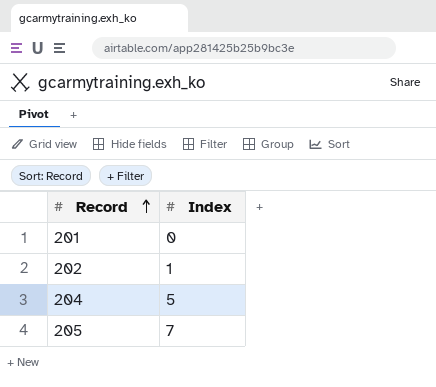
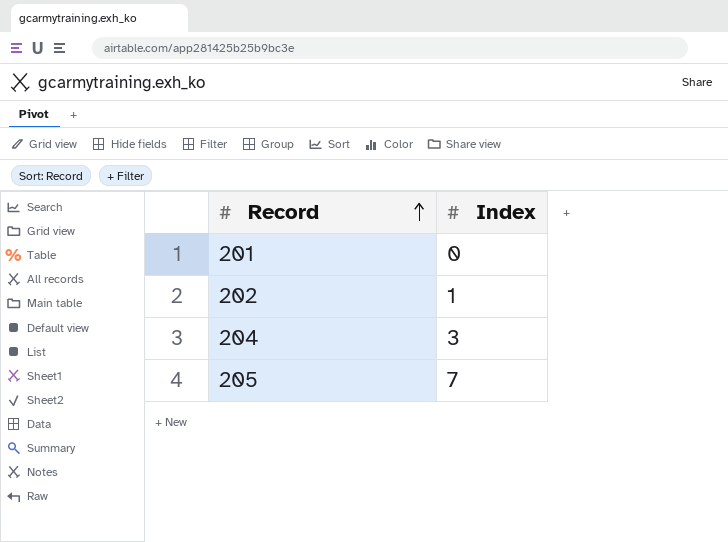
204 | Index: 5 -> 3

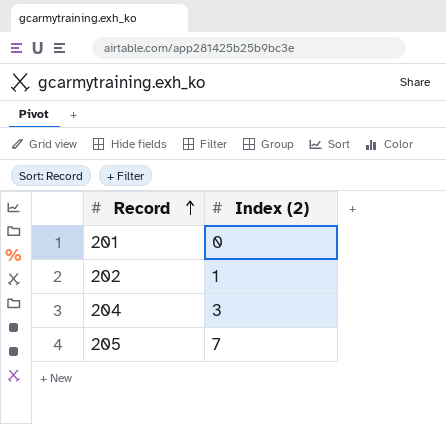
column name: Index -> Index (2)

